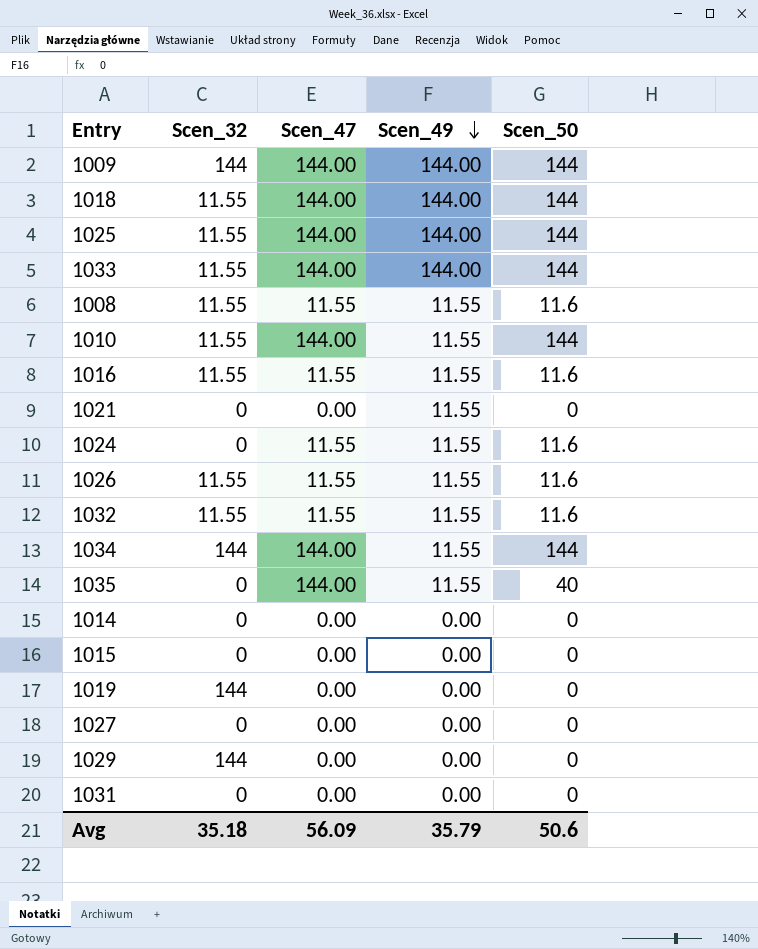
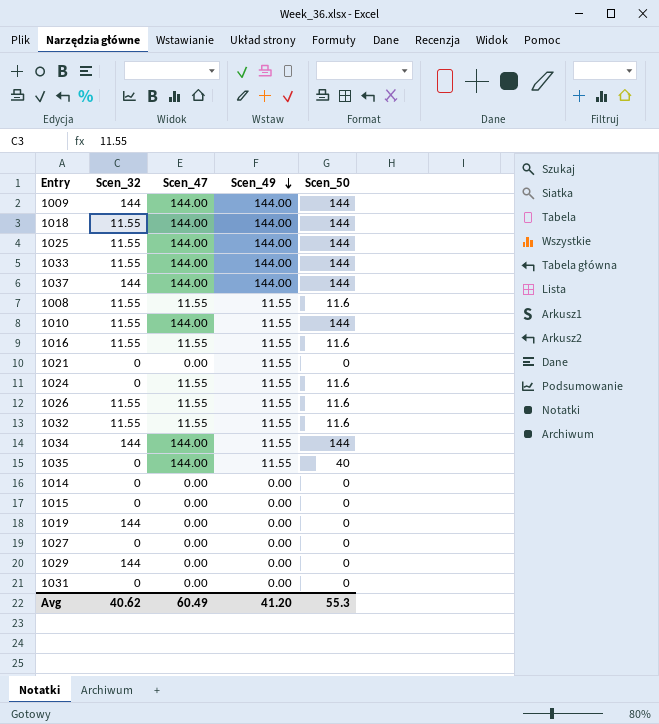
row 1037: none -> 144 | 144.00 | 144.00 | 144
Avg | Scen_32: 35.18 -> 40.62
Avg | Scen_47: 56.09 -> 60.49
Avg | Scen_49: 35.79 -> 41.20
Avg | Scen_50: 50.6 -> 55.3

